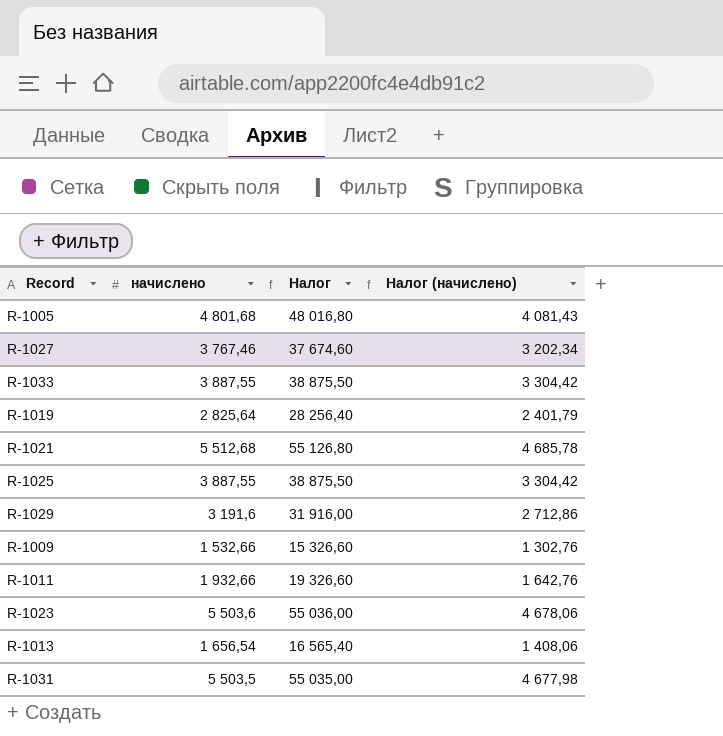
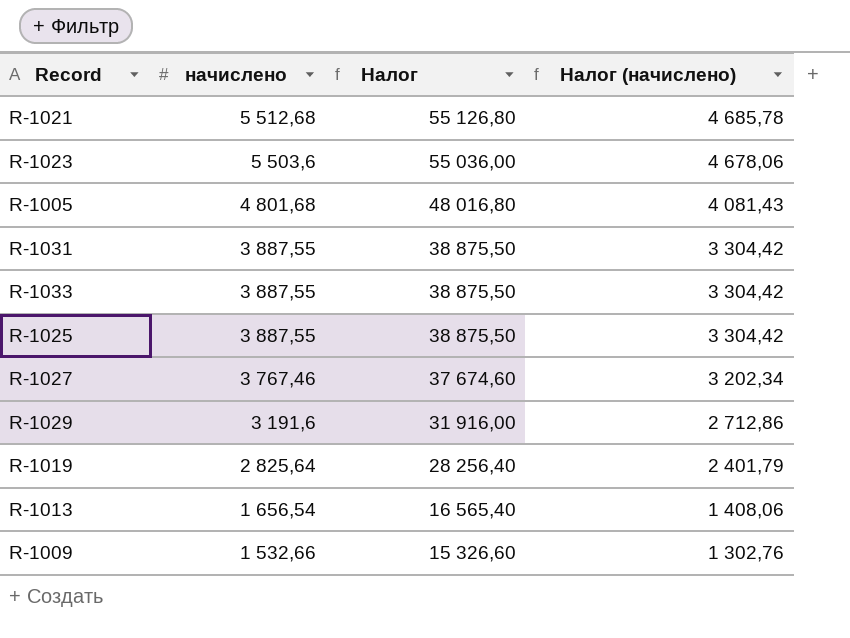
row order: none -> начислено descending
row R-1011: 1 932,66 | 19 326,60 | 1 642,76 -> none
R-1031 | начислено: 5 503,5 -> 3 887,55
R-1031 | Налог: 55 035,00 -> 38 875,50
R-1031 | Налог (начислено): 4 677,98 -> 3 304,42

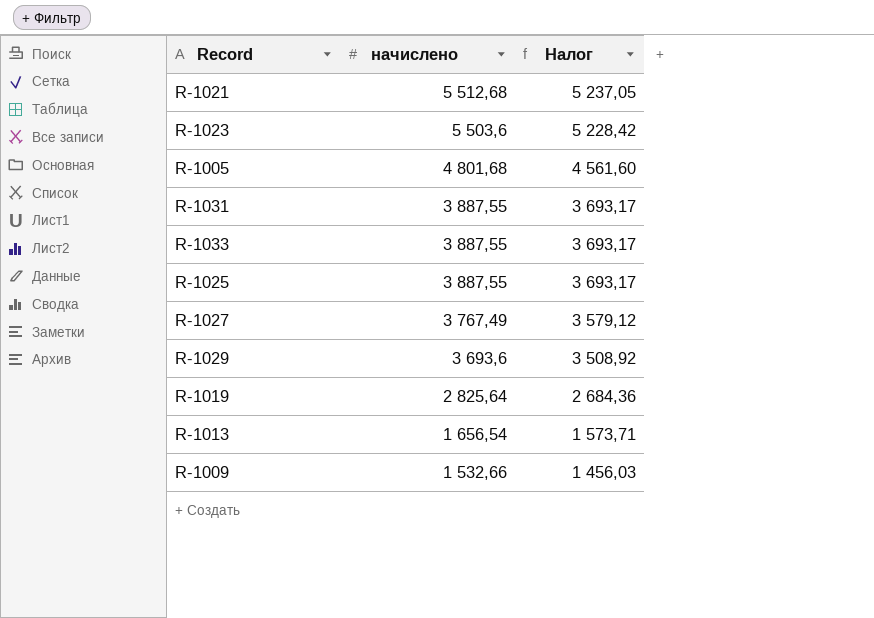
column Налог (начислено) | formula: [начислено] * 0,85 -> none
column Налог | formula: [начислено] * 10 -> [начислено] * 0,95
R-1027 | начислено: 3 767,46 -> 3 767,49
R-1029 | начислено: 3 191,6 -> 3 693,6

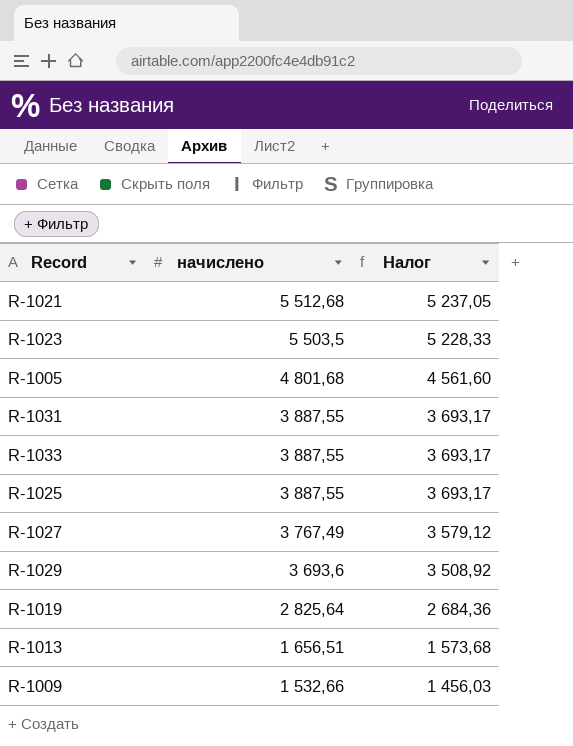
R-1023 | начислено: 5 503,6 -> 5 503,5
R-1023 | Налог: 5 228,42 -> 5 228,33
R-1013 | начислено: 1 656,54 -> 1 656,51
R-1013 | Налог: 1 573,71 -> 1 573,68

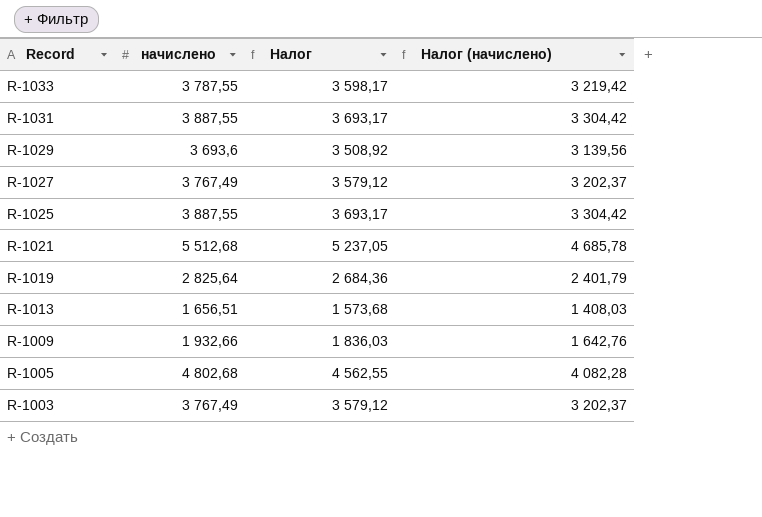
row order: начислено descending -> Record descending
column Налог (начислено) | formula: none -> [начислено] * 0,85
row R-1023: 5 503,5 | 5 228,33 -> none
R-1033 | начислено: 3 887,55 -> 3 787,55
R-1033 | Налог: 3 693,17 -> 3 598,17
R-1009 | начислено: 1 532,66 -> 1 932,66
R-1009 | Налог: 1 456,03 -> 1 836,03
R-1005 | начислено: 4 801,68 -> 4 802,68
R-1005 | Налог: 4 561,60 -> 4 562,55
row R-1003: none -> 3 767,49 | 3 579,12 | 3 202,37

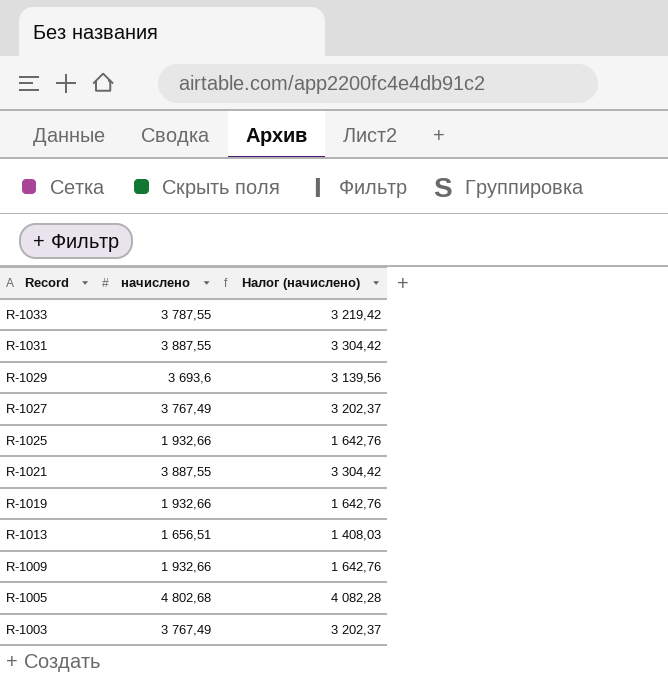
column Налог | formula: [начислено] * 0,95 -> none
R-1025 | начислено: 3 887,55 -> 1 932,66
R-1025 | Налог (начислено): 3 304,42 -> 1 642,76
R-1021 | начислено: 5 512,68 -> 3 887,55
R-1021 | Налог (начислено): 4 685,78 -> 3 304,42
R-1019 | начислено: 2 825,64 -> 1 932,66
R-1019 | Налог (начислено): 2 401,79 -> 1 642,76

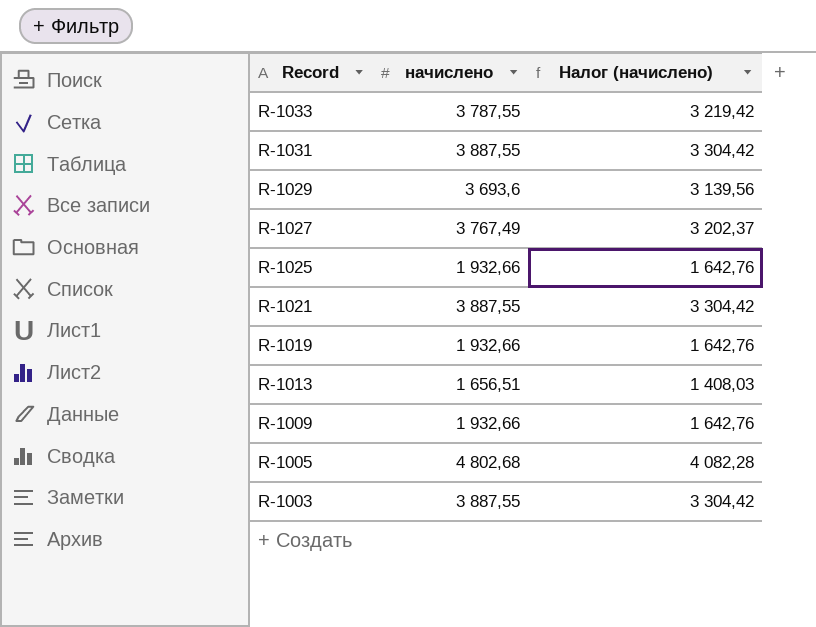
R-1003 | начислено: 3 767,49 -> 3 887,55
R-1003 | Налог (начислено): 3 202,37 -> 3 304,42

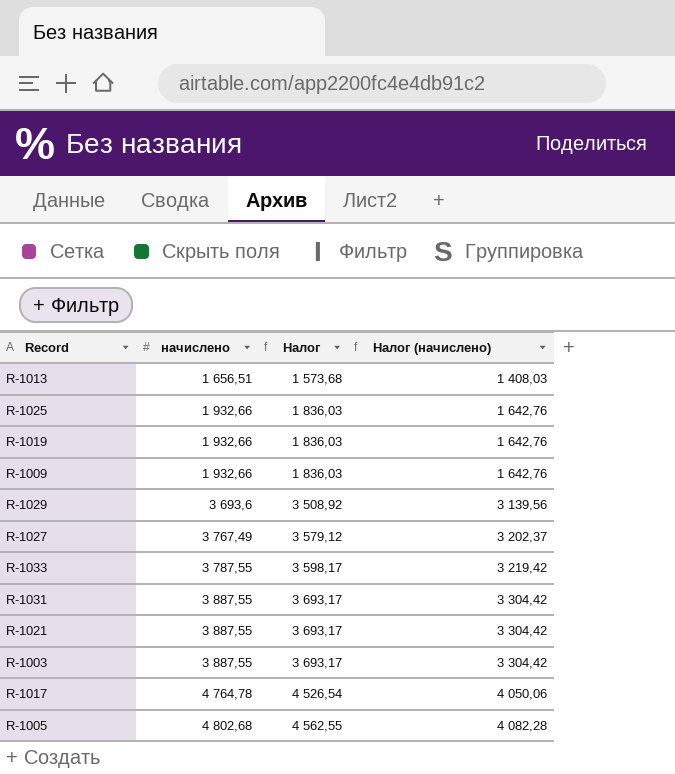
row order: Record descending -> начислено ascending
column Налог | formula: none -> [начислено] * 0,95
row R-1017: none -> 4 764,78 | 4 526,54 | 4 050,06

